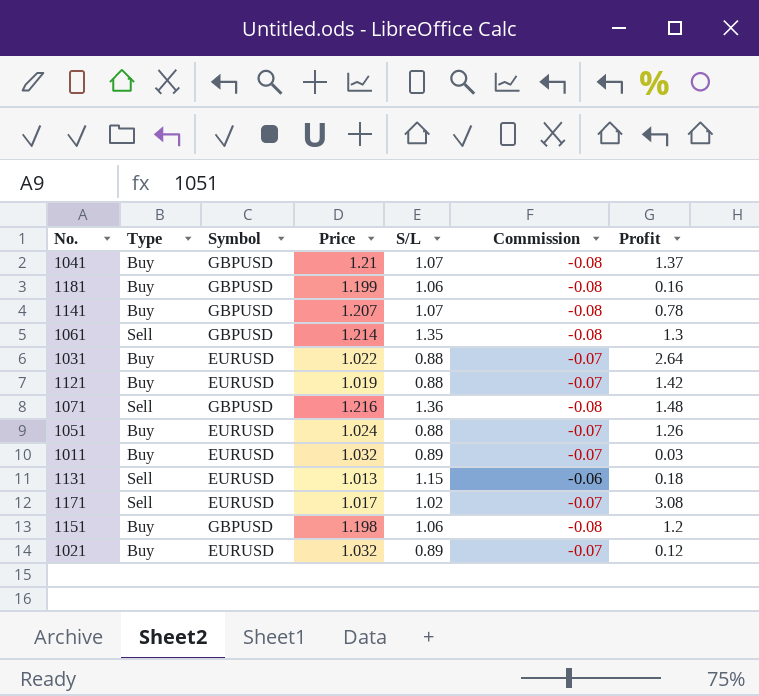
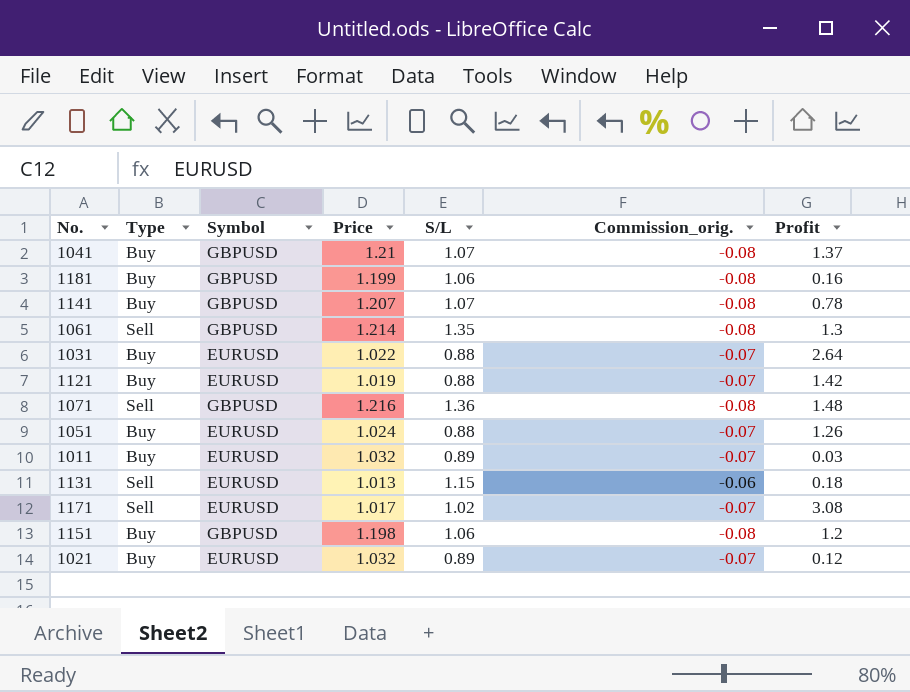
column name: Commission -> Commission_orig.

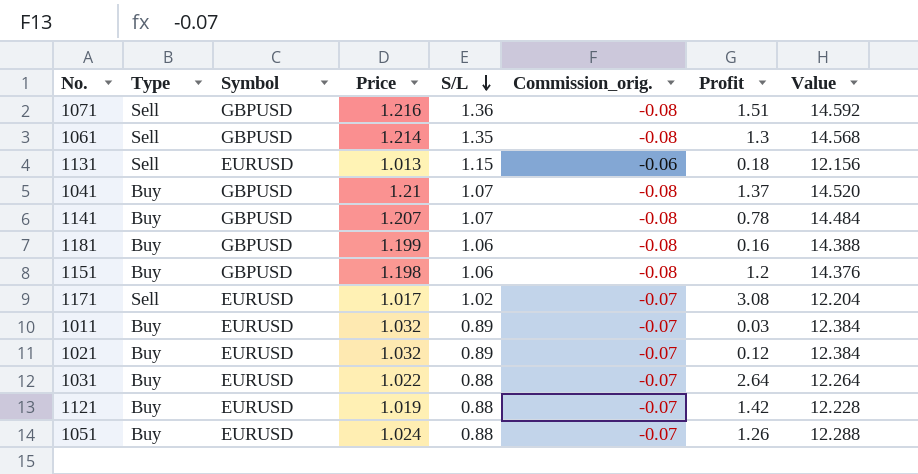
row order: none -> S/L descending
column Value | formula: none -> [Price] * 12
1071 | Profit: 1.48 -> 1.51

